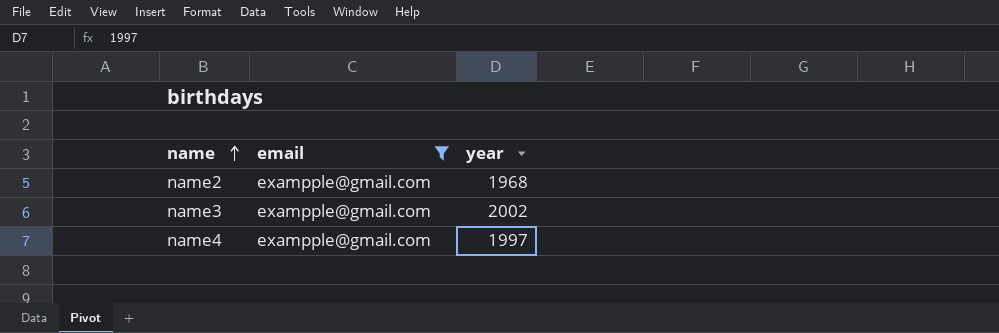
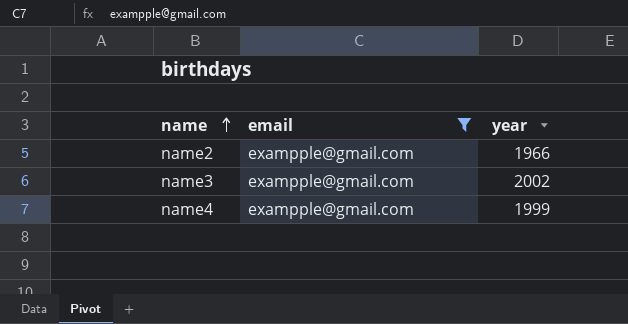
name2 | year: 1968 -> 1966
name4 | year: 1997 -> 1999

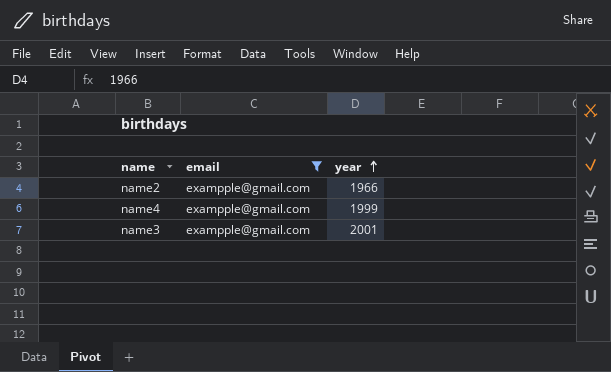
row order: name ascending -> year ascending
name3 | year: 2002 -> 2001

